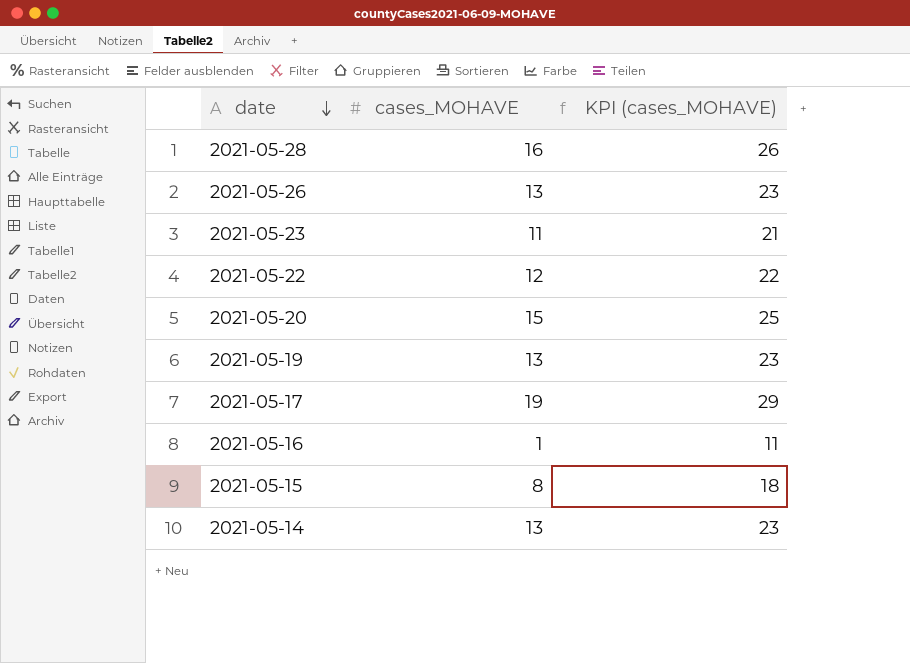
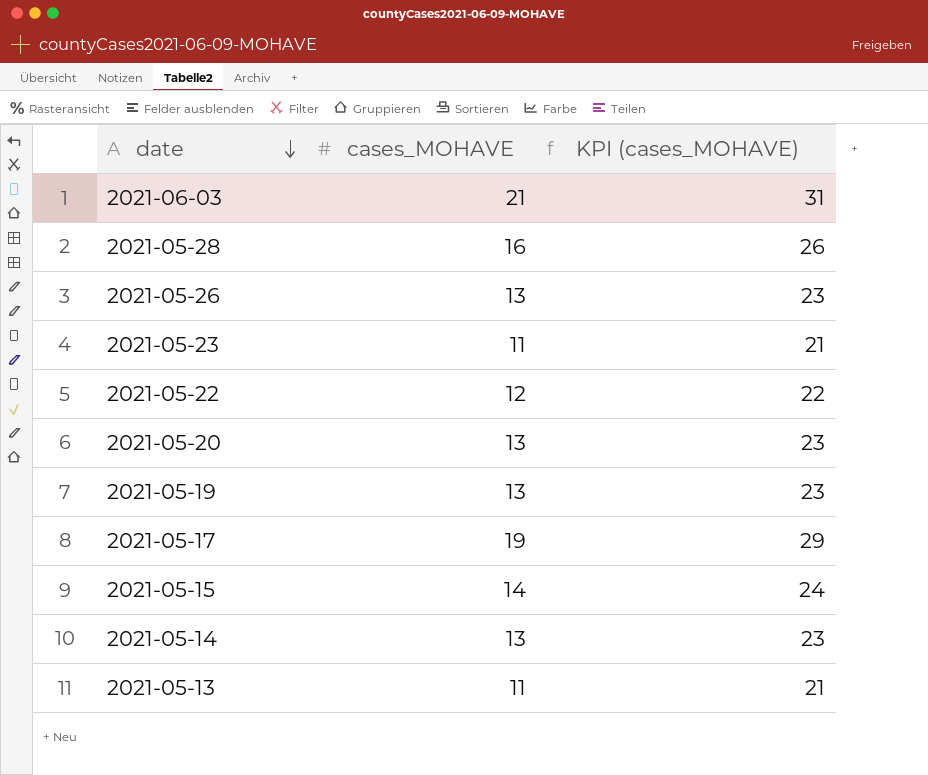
row 2021-05-16: 1 | 11 -> none
row 2021-06-03: none -> 21 | 31
2021-05-20 | cases_MOHAVE: 15 -> 13
2021-05-20 | KPI (cases_MOHAVE): 25 -> 23
2021-05-15 | cases_MOHAVE: 8 -> 14
2021-05-15 | KPI (cases_MOHAVE): 18 -> 24
row 2021-05-13: none -> 11 | 21

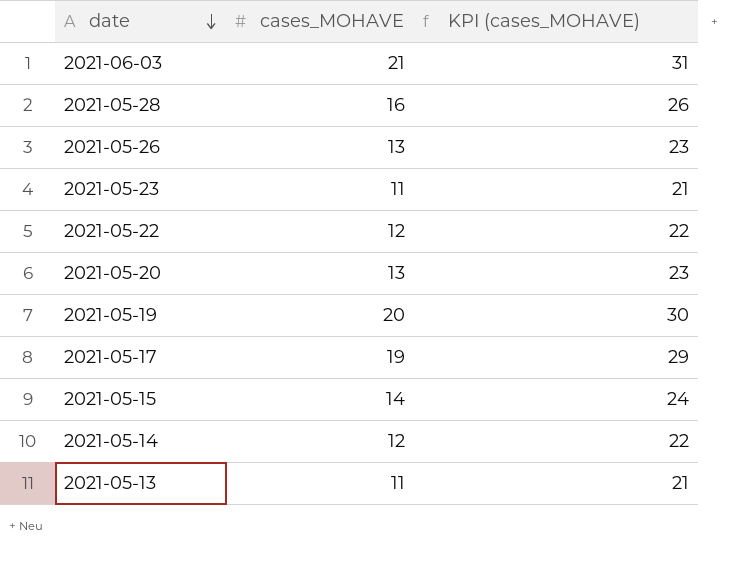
2021-05-19 | cases_MOHAVE: 13 -> 20
2021-05-19 | KPI (cases_MOHAVE): 23 -> 30
2021-05-14 | cases_MOHAVE: 13 -> 12
2021-05-14 | KPI (cases_MOHAVE): 23 -> 22

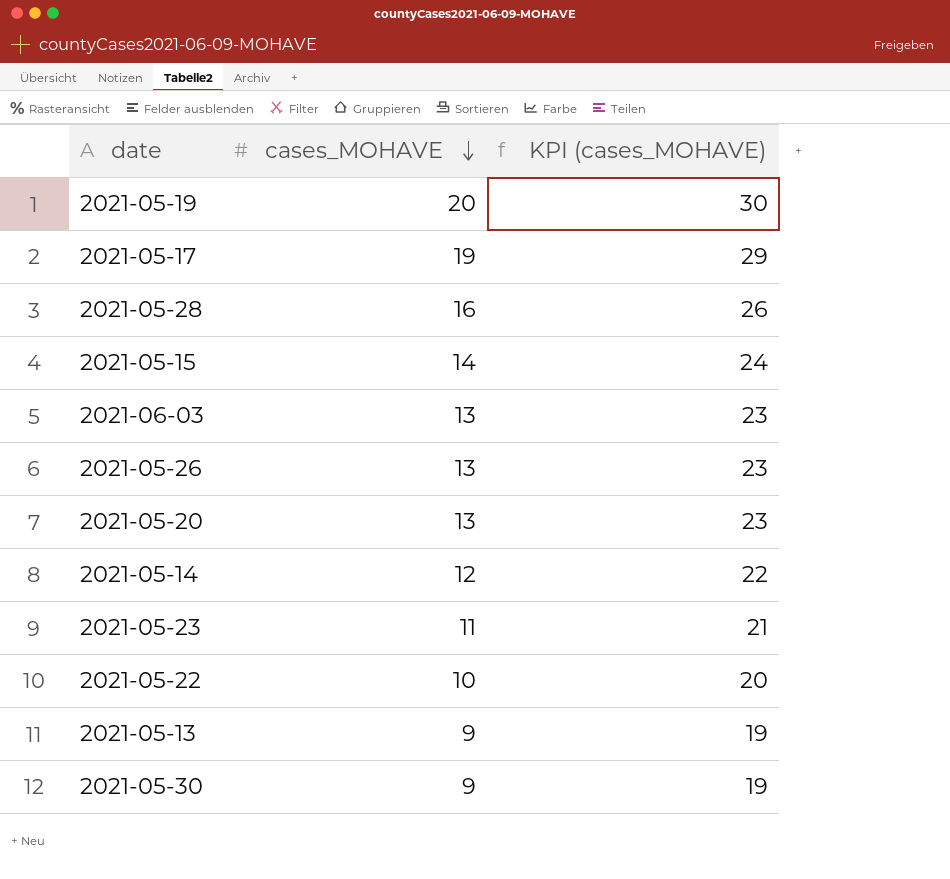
row order: date descending -> cases_MOHAVE descending
2021-06-03 | cases_MOHAVE: 21 -> 13
2021-06-03 | KPI (cases_MOHAVE): 31 -> 23
2021-05-22 | cases_MOHAVE: 12 -> 10
2021-05-22 | KPI (cases_MOHAVE): 22 -> 20
2021-05-13 | cases_MOHAVE: 11 -> 9
2021-05-13 | KPI (cases_MOHAVE): 21 -> 19
row 2021-05-30: none -> 9 | 19

